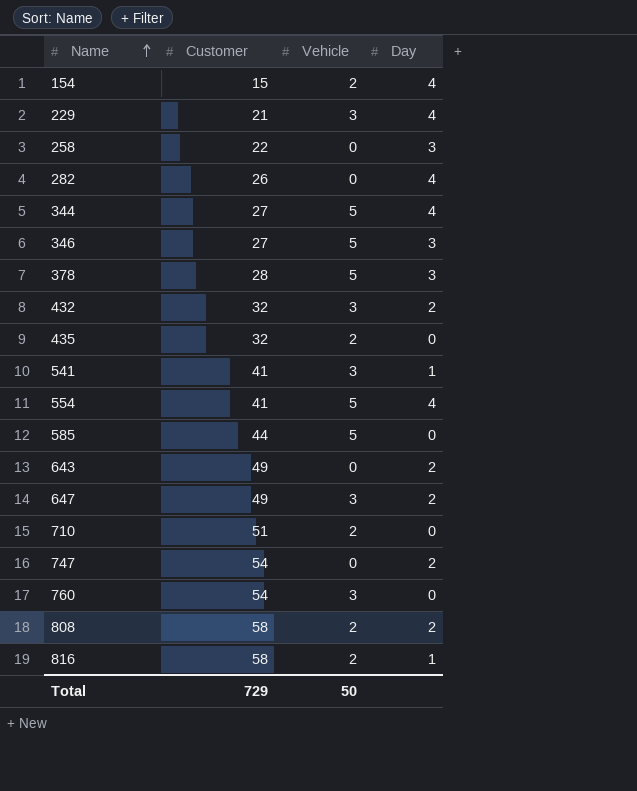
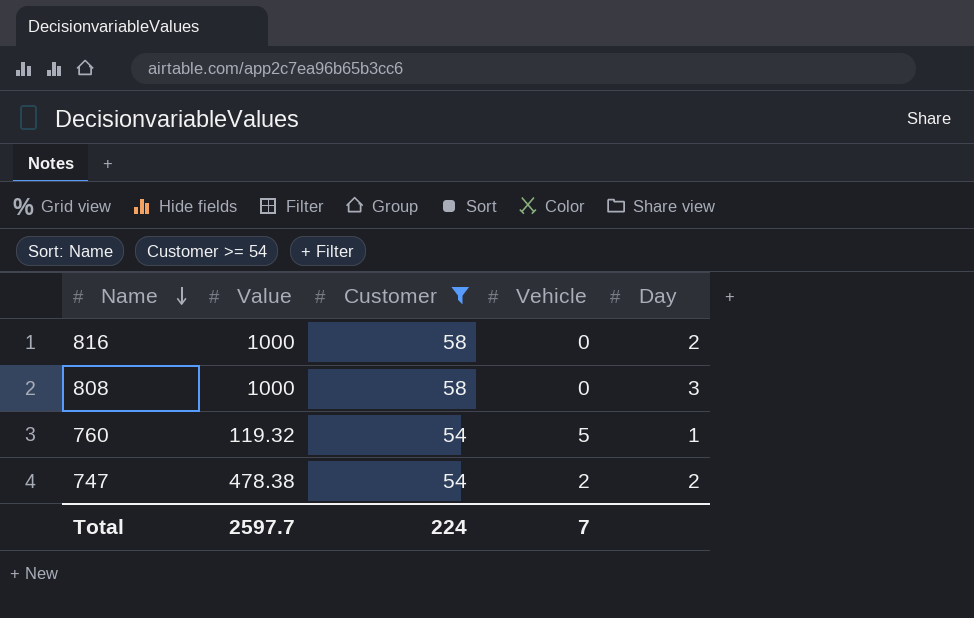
filter: none -> Customer >= 54
row order: Name ascending -> Name descending
column Value | position: none -> 2
816 | Vehicle: 2 -> 0
816 | Day: 1 -> 2
808 | Vehicle: 2 -> 0
808 | Day: 2 -> 3
760 | Vehicle: 3 -> 5
760 | Day: 0 -> 1
747 | Vehicle: 0 -> 2
Total | Customer: 729 -> 224
Total | Vehicle: 50 -> 7

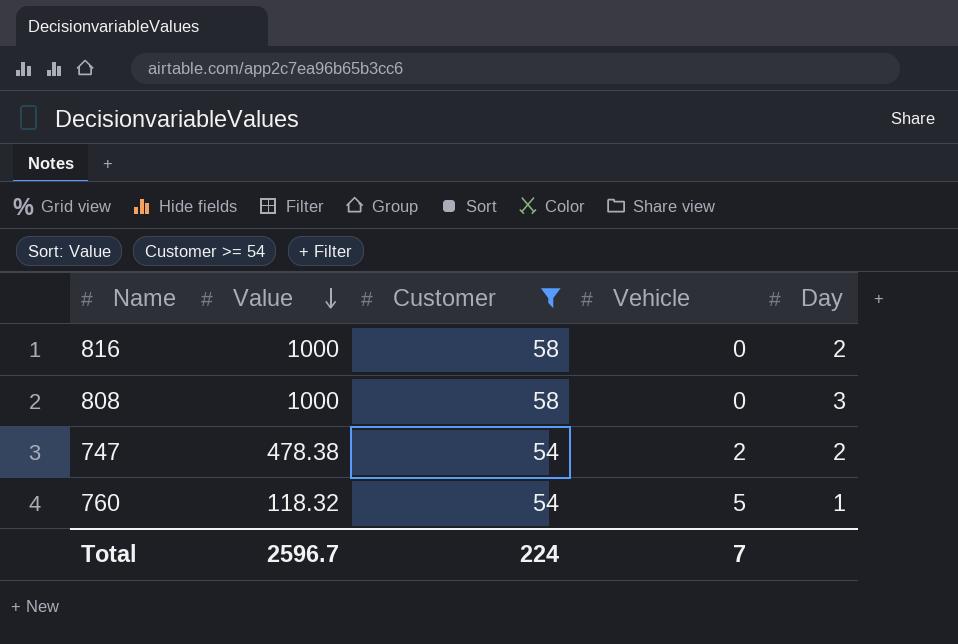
row order: Name descending -> Value descending
760 | Value: 119.32 -> 118.32
Total | Value: 2597.7 -> 2596.7

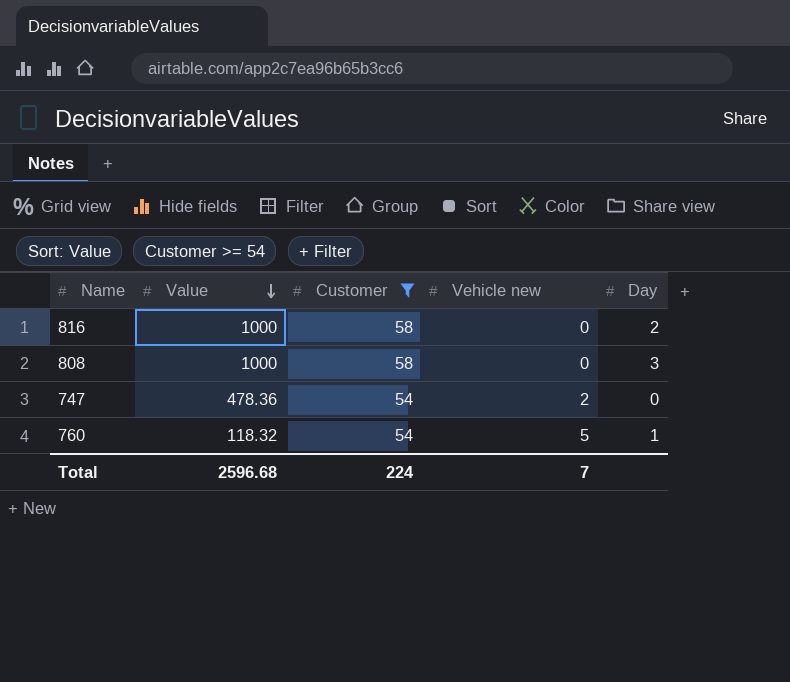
column name: Vehicle -> Vehicle new
747 | Value: 478.38 -> 478.36
747 | Day: 2 -> 0
Total | Value: 2596.7 -> 2596.68

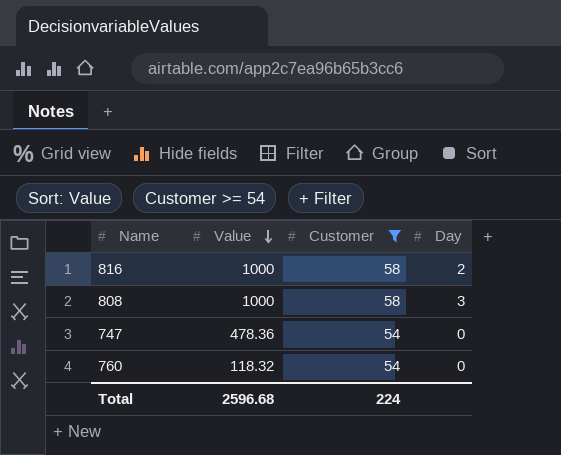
column Vehicle new | position: 4 -> none
760 | Day: 1 -> 0

